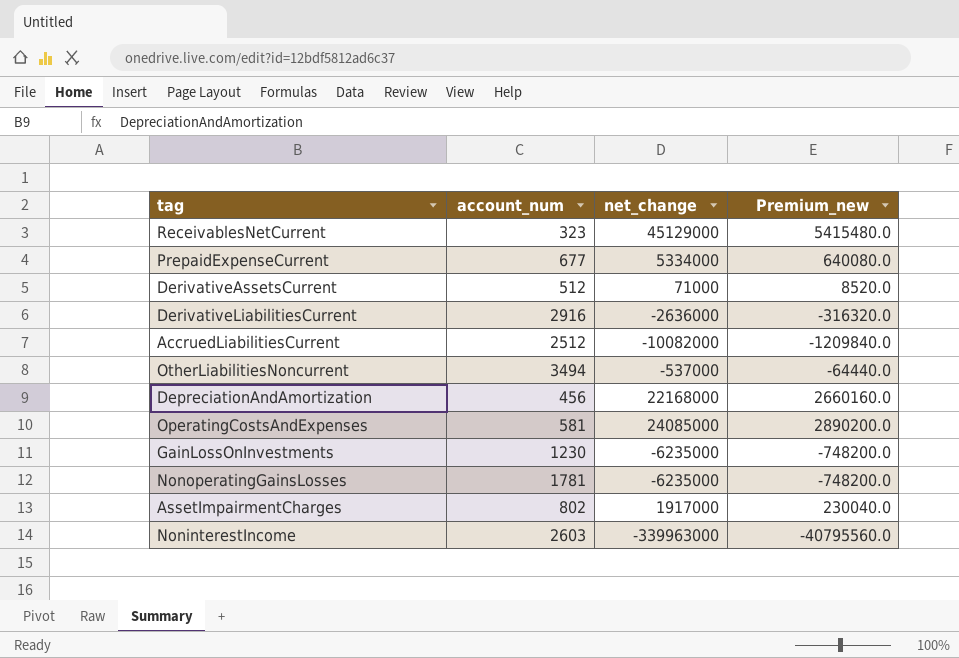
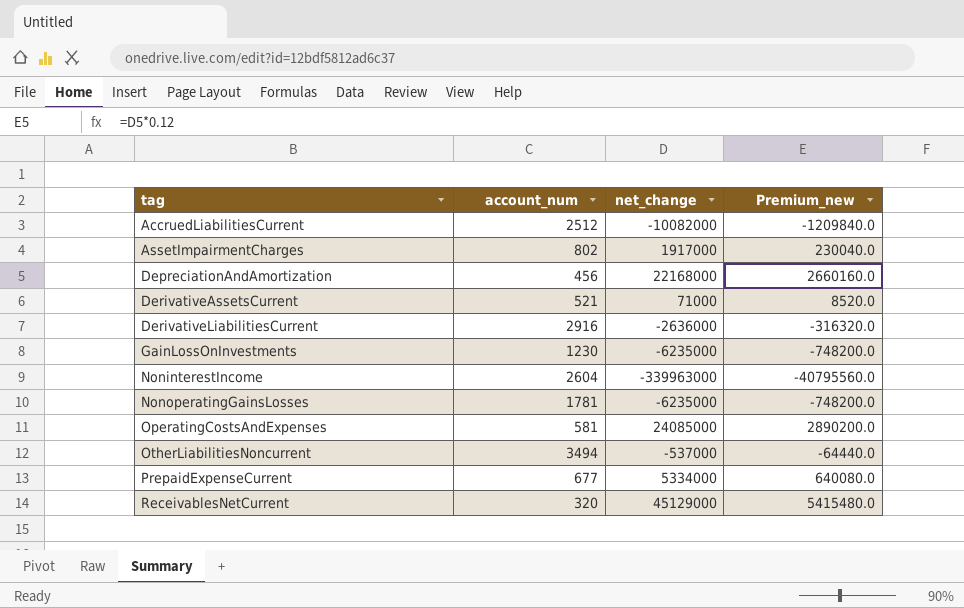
row order: none -> tag ascending
DerivativeAssetsCurrent | account_num: 512 -> 521
NoninterestIncome | account_num: 2603 -> 2604
ReceivablesNetCurrent | account_num: 323 -> 320

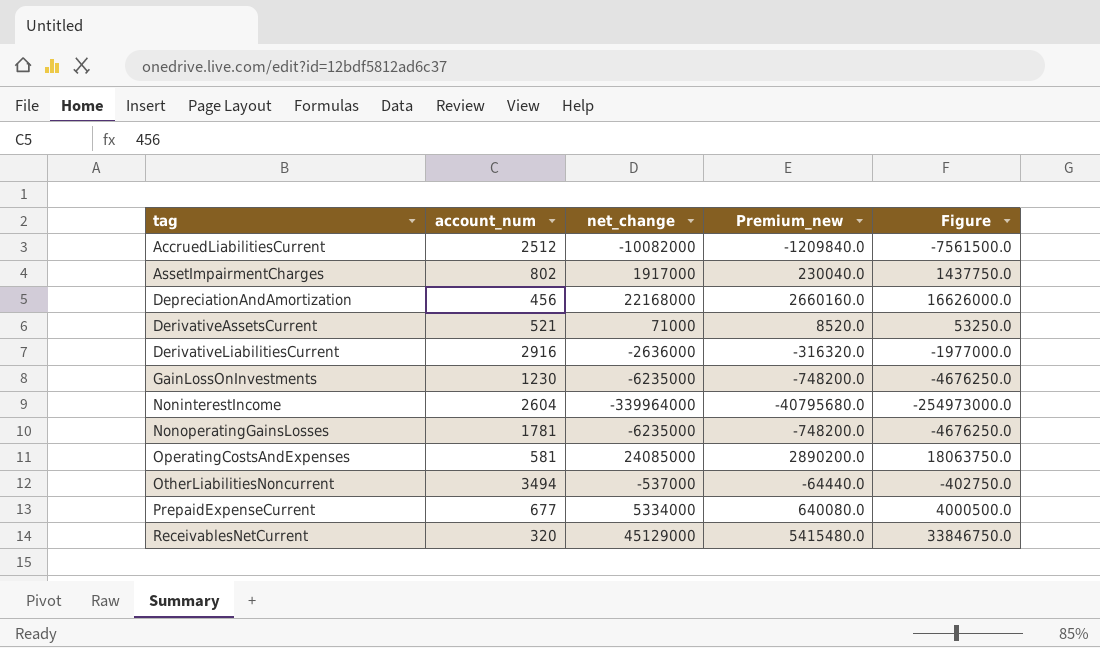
column Figure | formula: none -> [net_change] * 0.75
NoninterestIncome | net_change: -339963000 -> -339964000
NoninterestIncome | Premium_new: -40795560.0 -> -40795680.0

